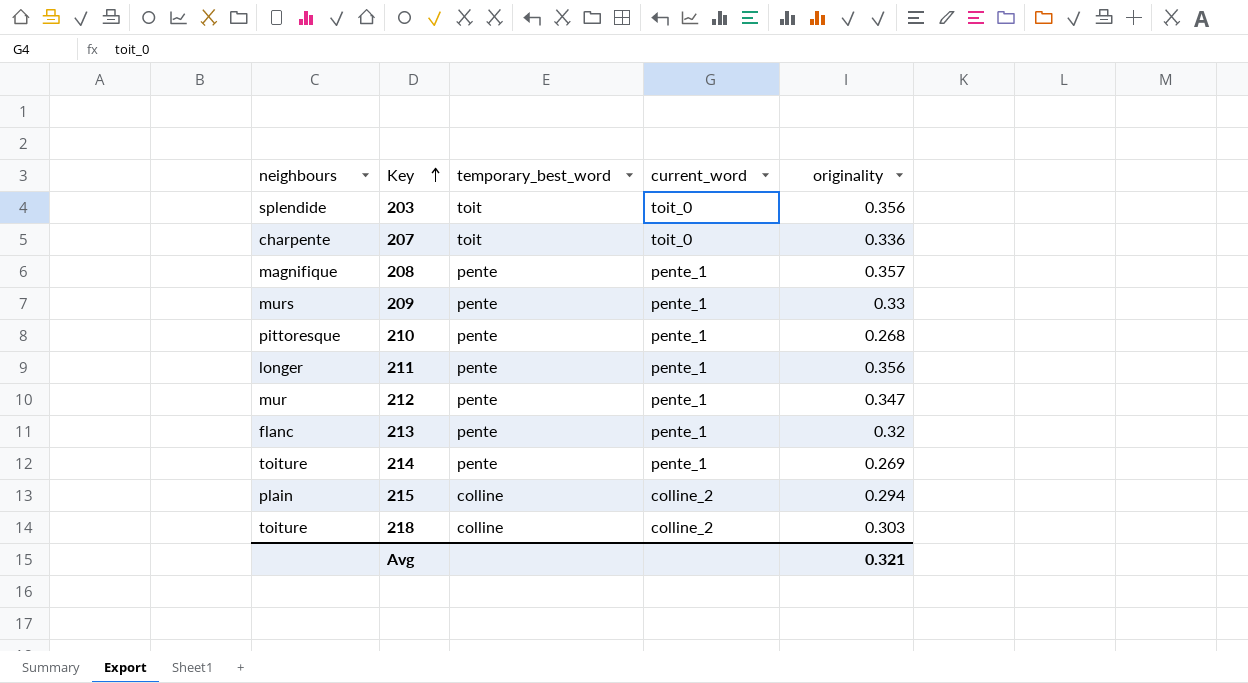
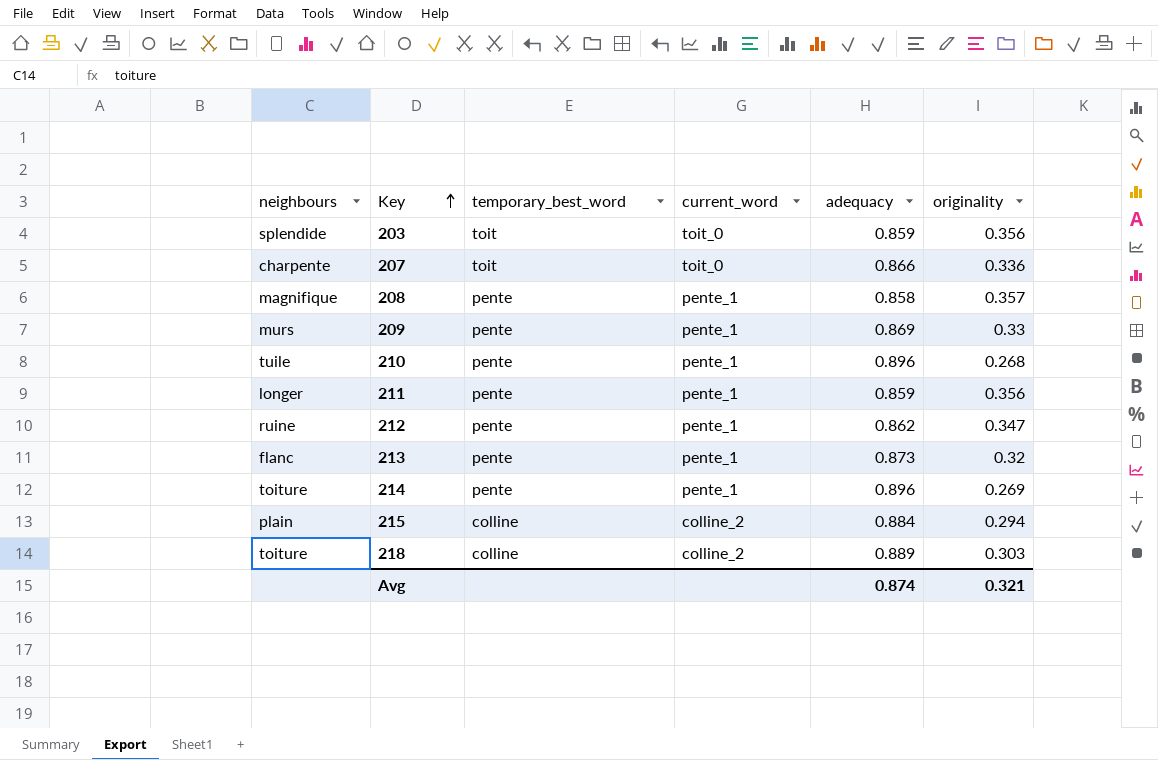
column adequacy | position: none -> 5
210 | neighbours: pittoresque -> tuile
212 | neighbours: mur -> ruine

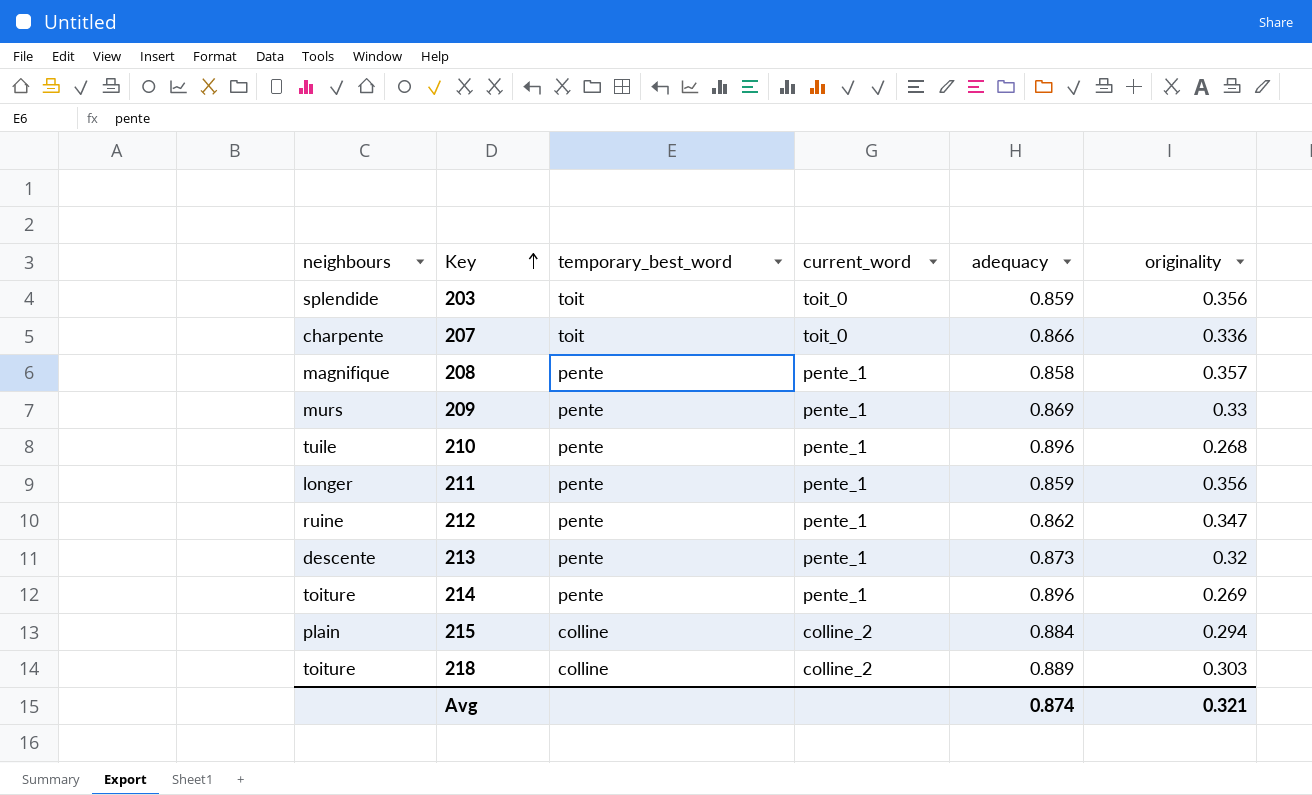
213 | neighbours: flanc -> descente

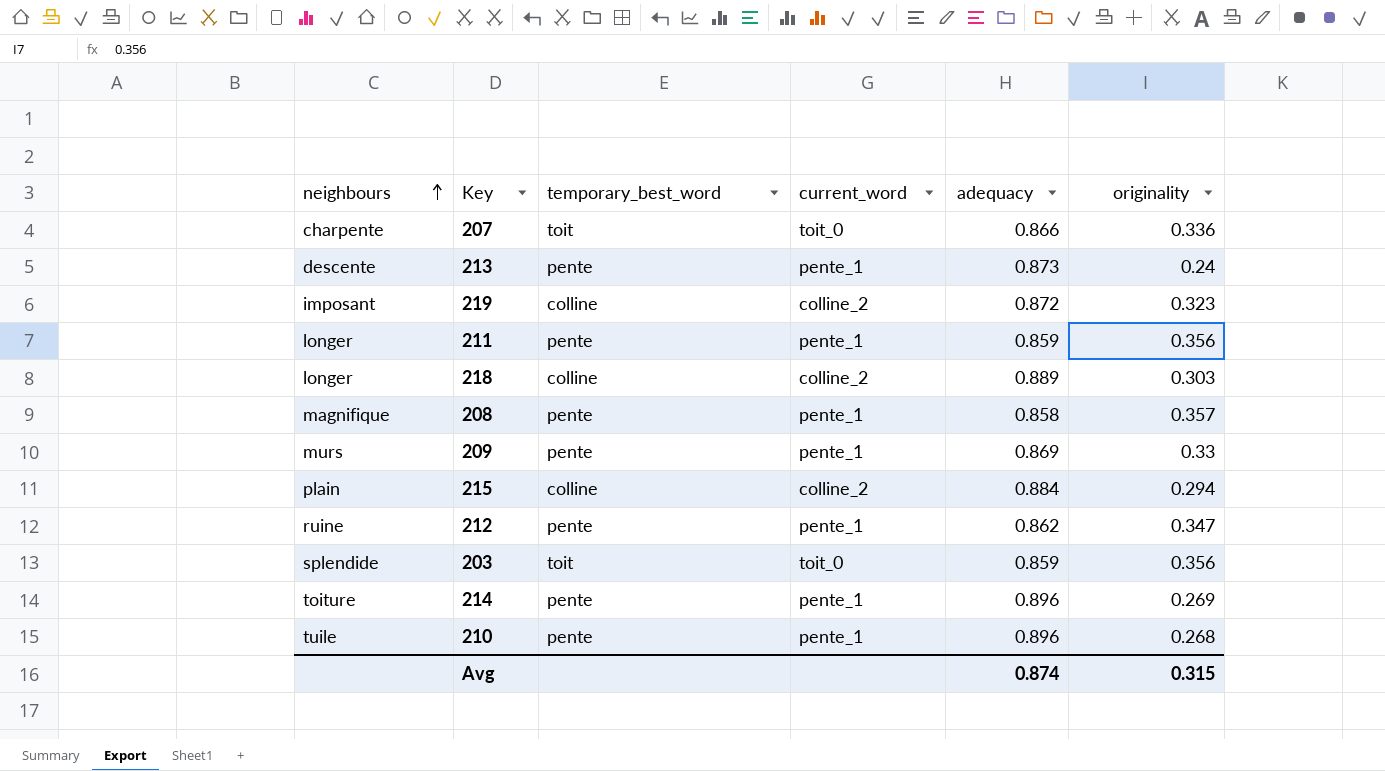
row order: Key ascending -> neighbours ascending
213 | originality: 0.32 -> 0.24
row 219: none -> imposant | colline | colline_2 | 0.872 | 0.323
218 | neighbours: toiture -> longer
Avg | originality: 0.321 -> 0.315

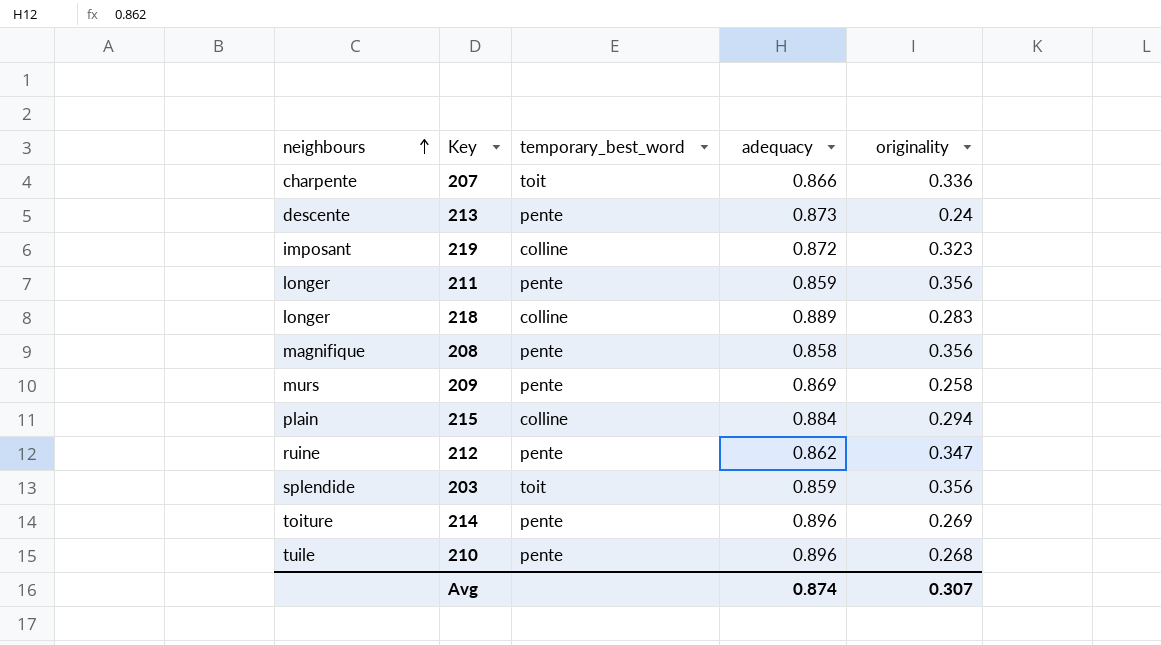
column current_word | position: 4 -> none
218 | originality: 0.303 -> 0.283
208 | originality: 0.357 -> 0.356
209 | originality: 0.33 -> 0.258
Avg | originality: 0.315 -> 0.307

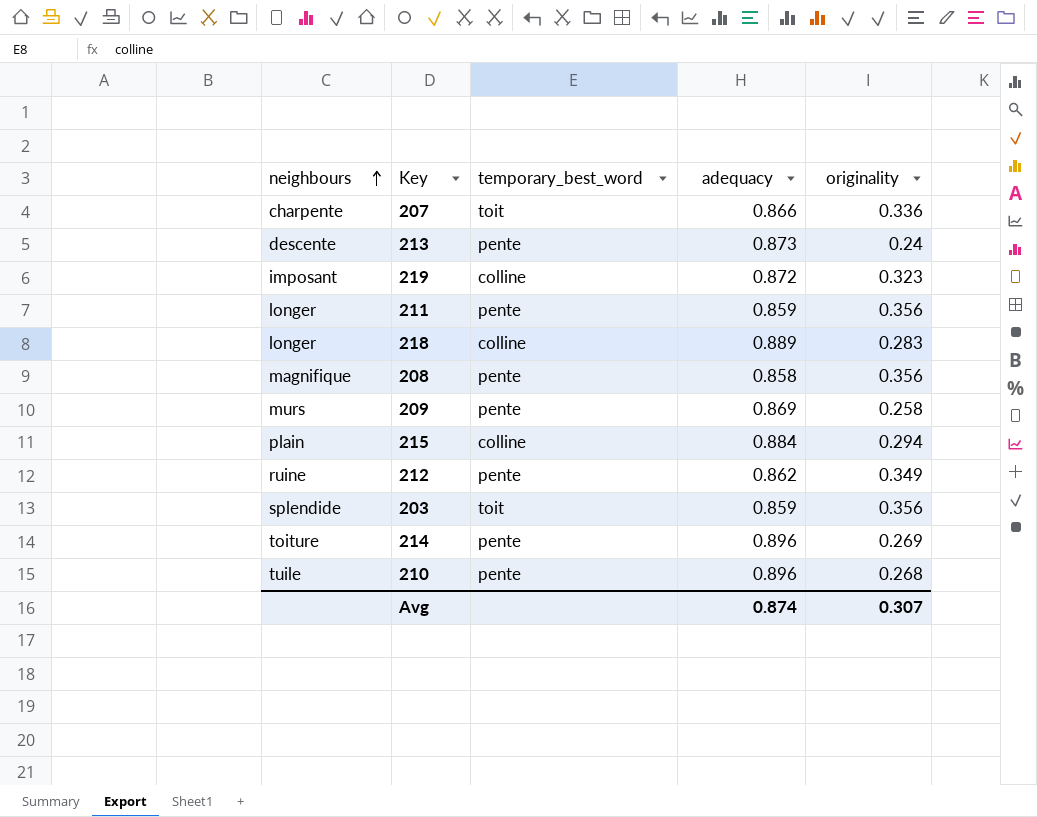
212 | originality: 0.347 -> 0.349

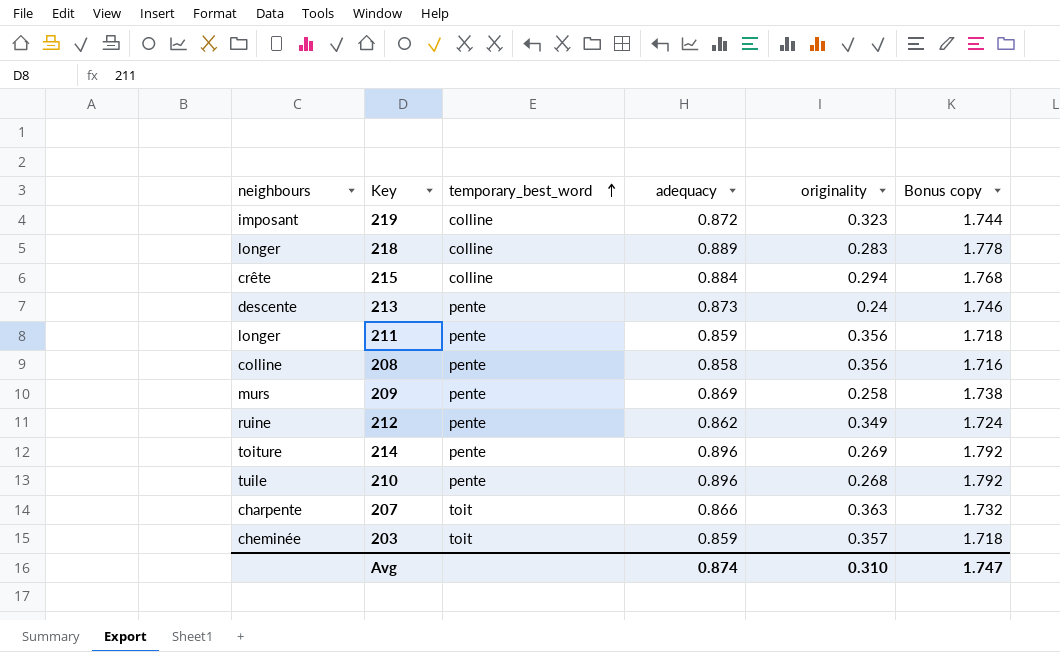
row order: neighbours ascending -> temporary_best_word ascending
column Bonus copy | formula: none -> [adequacy] * 2
215 | neighbours: plain -> crête
208 | neighbours: magnifique -> colline
207 | originality: 0.336 -> 0.363
203 | neighbours: splendide -> cheminée
203 | originality: 0.356 -> 0.357
Avg | originality: 0.307 -> 0.310

